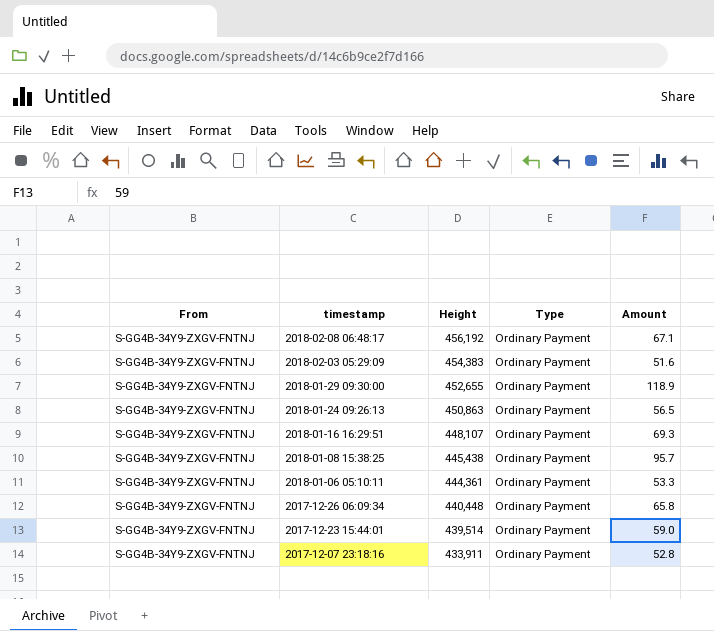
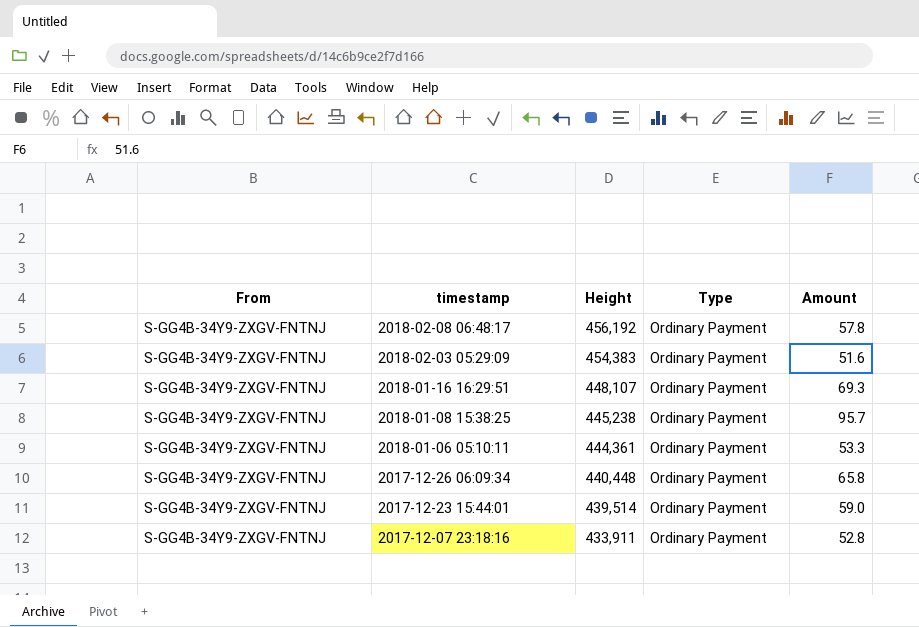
row 2018-01-29 09:30:00: S-GG4B-34Y9-ZXGV-FNTNJ | 452,655 | Ordinary Payment | 118.9 -> none
row 2018-01-24 09:26:13: S-GG4B-34Y9-ZXGV-FNTNJ | 450,863 | Ordinary Payment | 56.5 -> none
2018-02-08 06:48:17 | Amount: 67.1 -> 57.8
2018-01-08 15:38:25 | Height: 445,438 -> 445,238

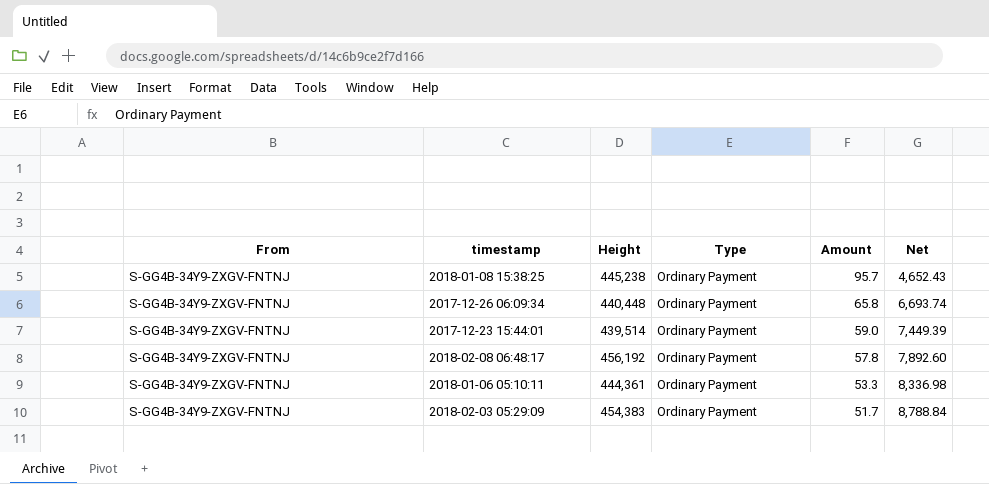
row order: timestamp descending -> Amount descending
column Net | formula: none -> [Height] / [Amount]
row 2018-01-16 16:29:51: S-GG4B-34Y9-ZXGV-FNTNJ | 448,107 | Ordinary Payment | 69.3 -> none
row 2017-12-07 23:18:16: S-GG4B-34Y9-ZXGV-FNTNJ | 433,911 | Ordinary Payment | 52.8 -> none
2018-02-03 05:29:09 | Amount: 51.6 -> 51.7

